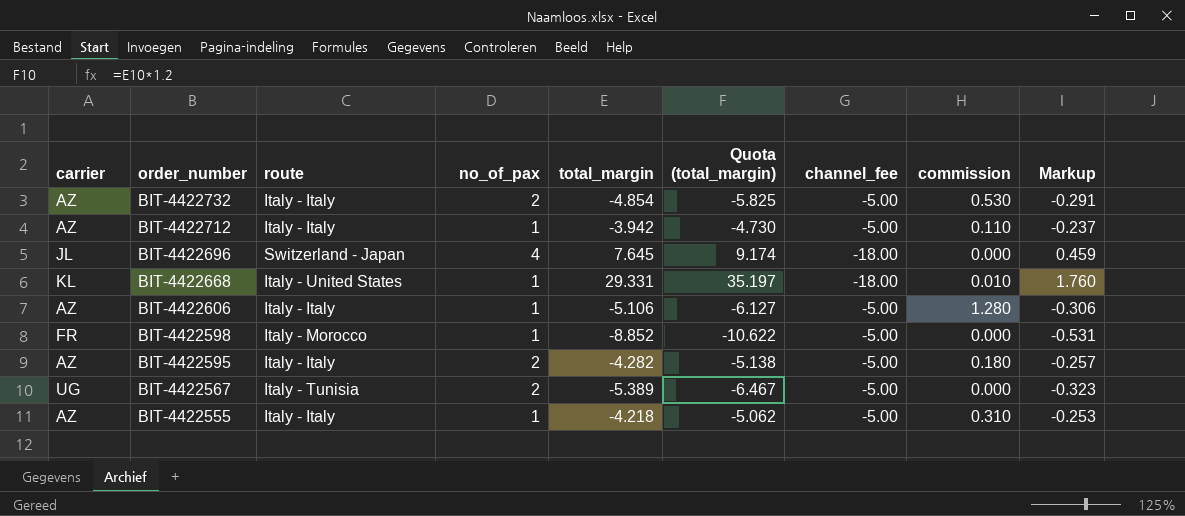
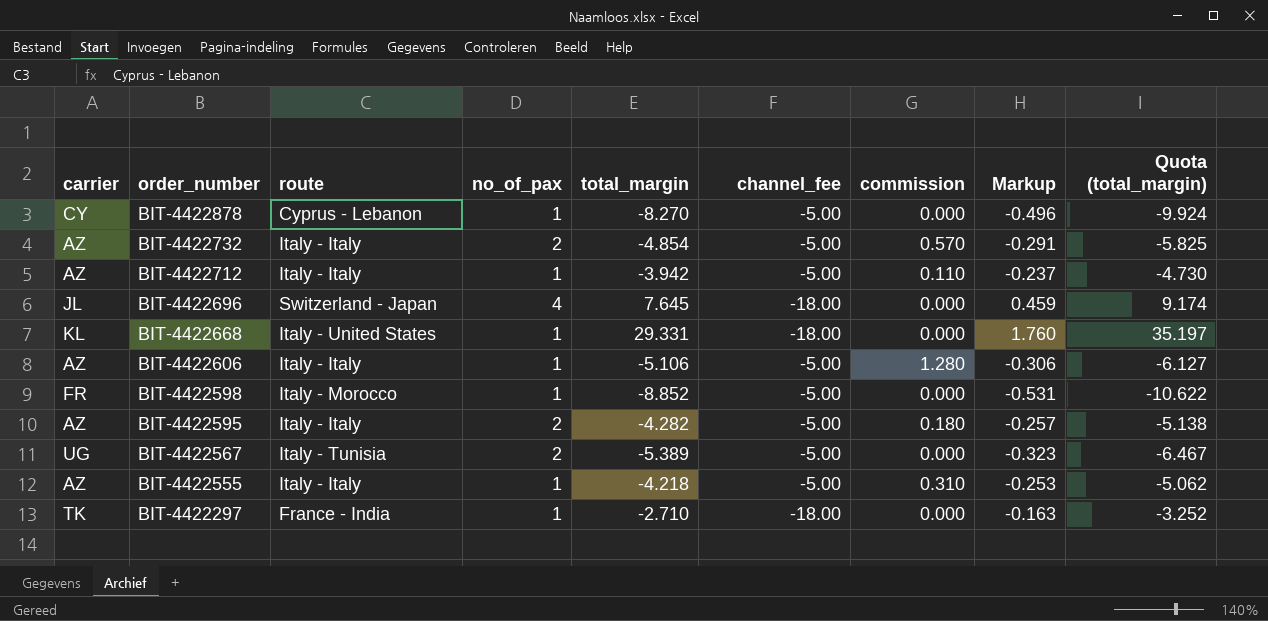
column Quota (total_margin) | position: 6 -> 9
row BIT-4422878: none -> CY | Cyprus - Lebanon | 1 | -8.270 | -5.00 | 0.000 | -0.496 | -9.924
BIT-4422732 | commission: 0.530 -> 0.570
BIT-4422668 | commission: 0.010 -> 0.000
row BIT-4422297: none -> TK | France - India | 1 | -2.710 | -18.00 | 0.000 | -0.163 | -3.252

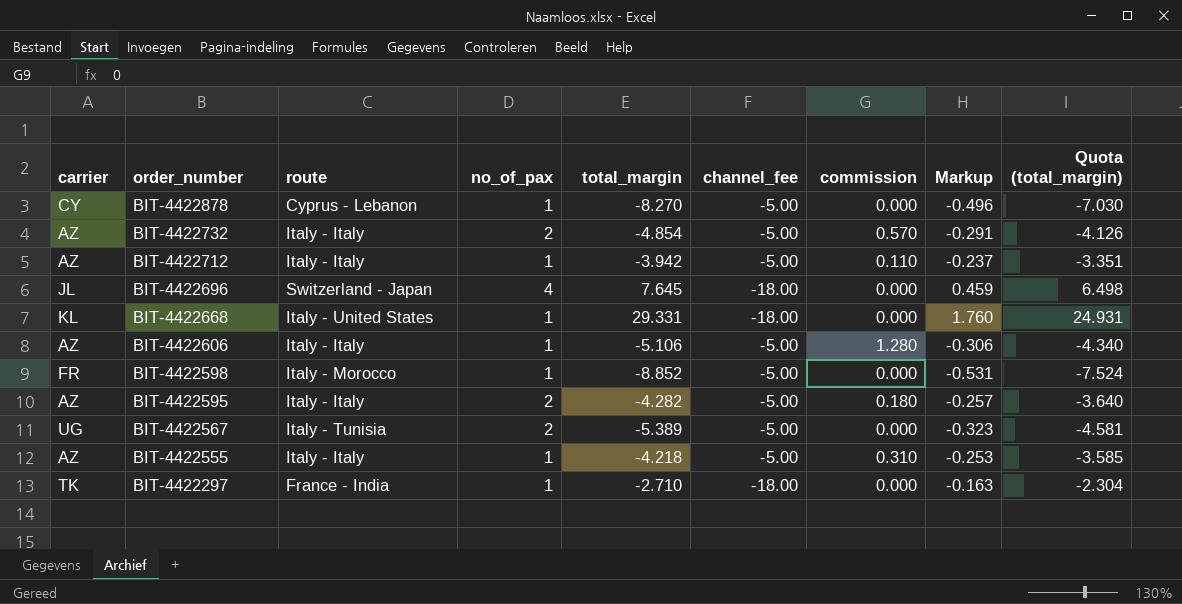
column Quota (total_margin) | formula: [total_margin] * 1.2 -> [total_margin] * 0.85

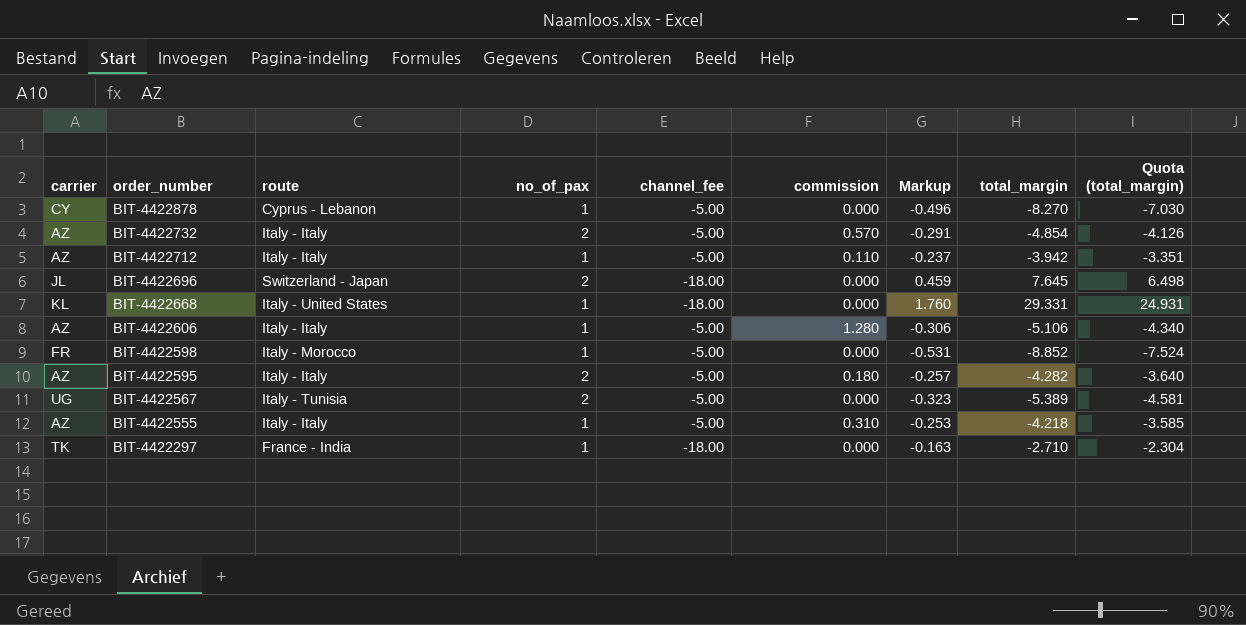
column total_margin | position: 5 -> 8
BIT-4422696 | no_of_pax: 4 -> 2

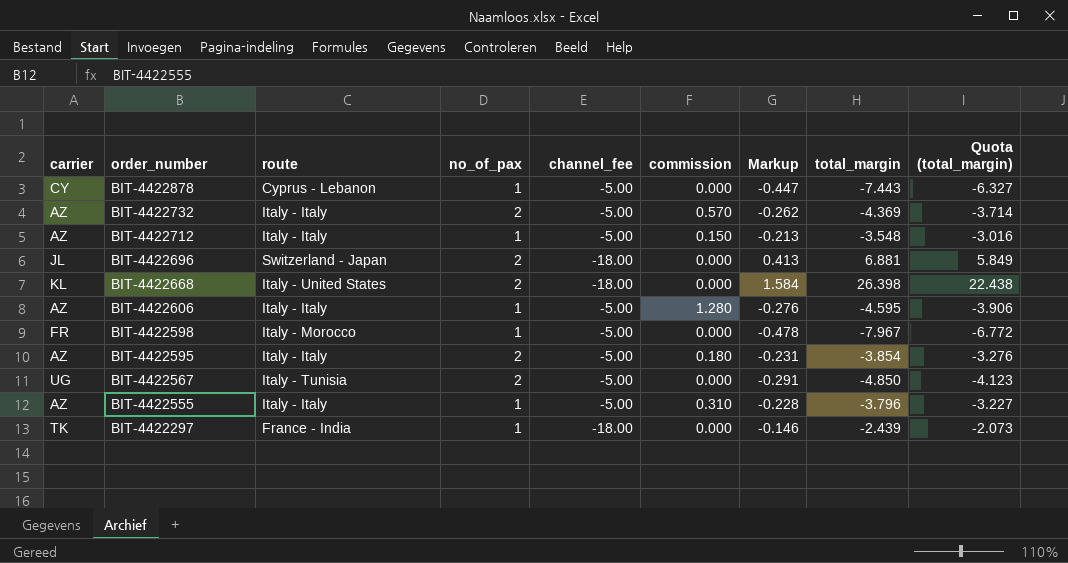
BIT-4422878 | Markup: -0.496 -> -0.447
BIT-4422878 | total_margin: -8.270 -> -7.443
BIT-4422878 | Quota (total_margin): -7.030 -> -6.327
BIT-4422732 | Markup: -0.291 -> -0.262
BIT-4422732 | total_margin: -4.854 -> -4.369
BIT-4422732 | Quota (total_margin): -4.126 -> -3.714
BIT-4422712 | commission: 0.110 -> 0.150
BIT-4422712 | Markup: -0.237 -> -0.213
BIT-4422712 | total_margin: -3.942 -> -3.548
BIT-4422712 | Quota (total_margin): -3.351 -> -3.016
BIT-4422696 | Markup: 0.459 -> 0.413
BIT-4422696 | total_margin: 7.645 -> 6.881
BIT-4422696 | Quota (total_margin): 6.498 -> 5.849
BIT-4422668 | no_of_pax: 1 -> 2
BIT-4422668 | Markup: 1.760 -> 1.584
BIT-4422668 | total_margin: 29.331 -> 26.398
BIT-4422668 | Quota (total_margin): 24.931 -> 22.438
BIT-4422606 | Markup: -0.306 -> -0.276
BIT-4422606 | total_margin: -5.106 -> -4.595
BIT-4422606 | Quota (total_margin): -4.340 -> -3.906
BIT-4422598 | Markup: -0.531 -> -0.478
BIT-4422598 | total_margin: -8.852 -> -7.967
BIT-4422598 | Quota (total_margin): -7.524 -> -6.772
BIT-4422595 | Markup: -0.257 -> -0.231
BIT-4422595 | total_margin: -4.282 -> -3.854
BIT-4422595 | Quota (total_margin): -3.640 -> -3.276
BIT-4422567 | Markup: -0.323 -> -0.291
BIT-4422567 | total_margin: -5.389 -> -4.850
BIT-4422567 | Quota (total_margin): -4.581 -> -4.123
BIT-4422555 | Markup: -0.253 -> -0.228
BIT-4422555 | total_margin: -4.218 -> -3.796
BIT-4422555 | Quota (total_margin): -3.585 -> -3.227
BIT-4422297 | Markup: -0.163 -> -0.146
BIT-4422297 | total_margin: -2.710 -> -2.439
BIT-4422297 | Quota (total_margin): -2.304 -> -2.073

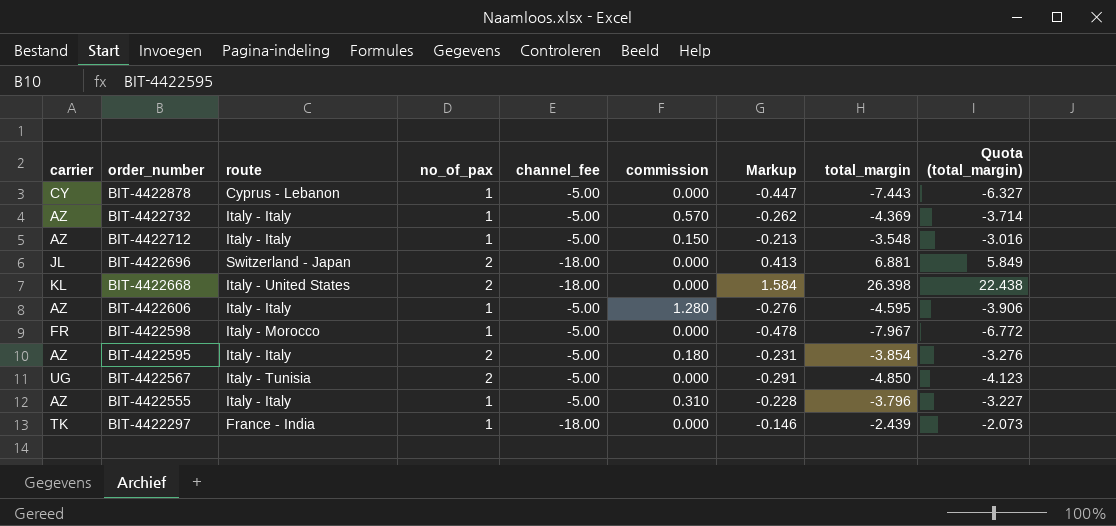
BIT-4422732 | no_of_pax: 2 -> 1

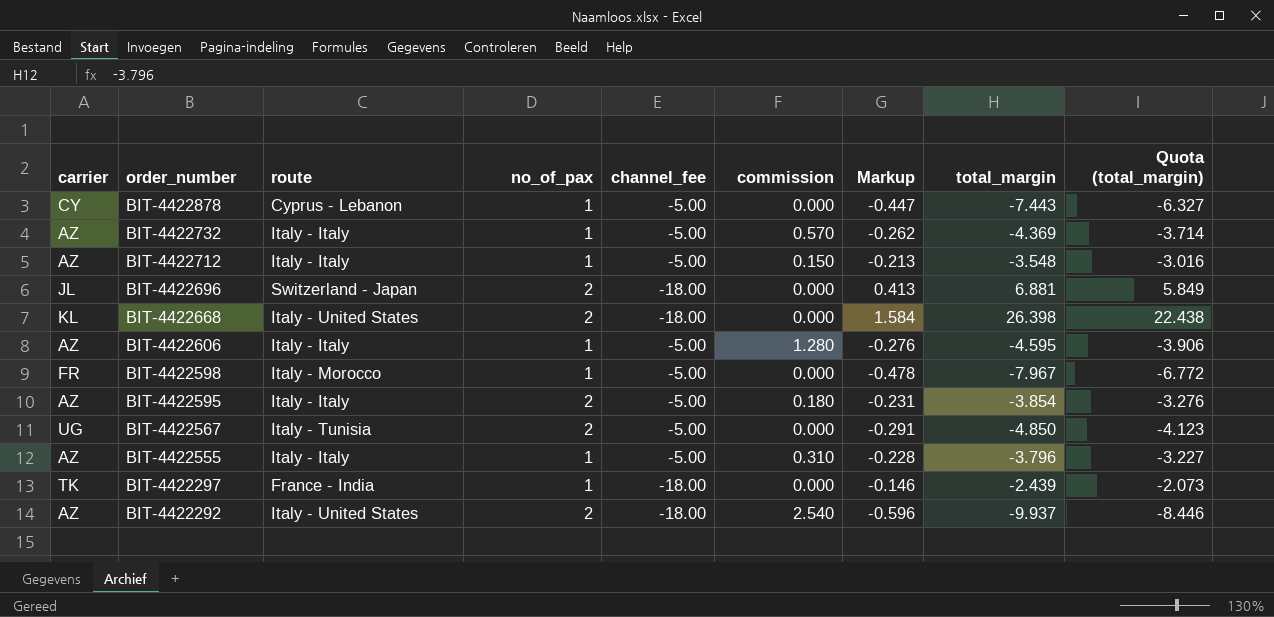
row BIT-4422292: none -> AZ | Italy - United States | 2 | -18.00 | 2.540 | -0.596 | -9.937 | -8.446

